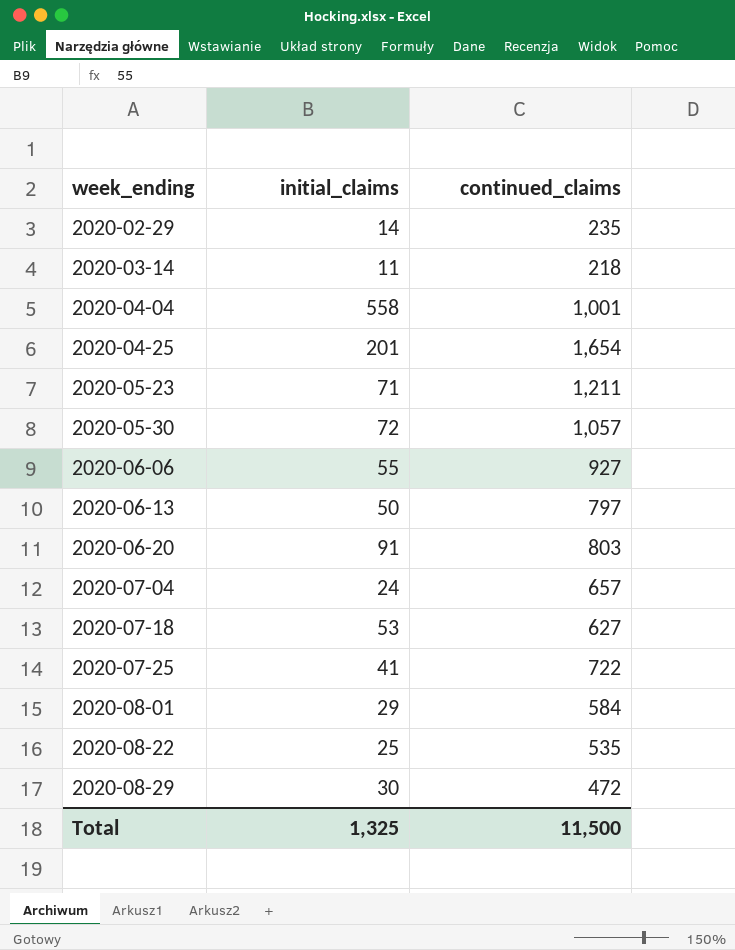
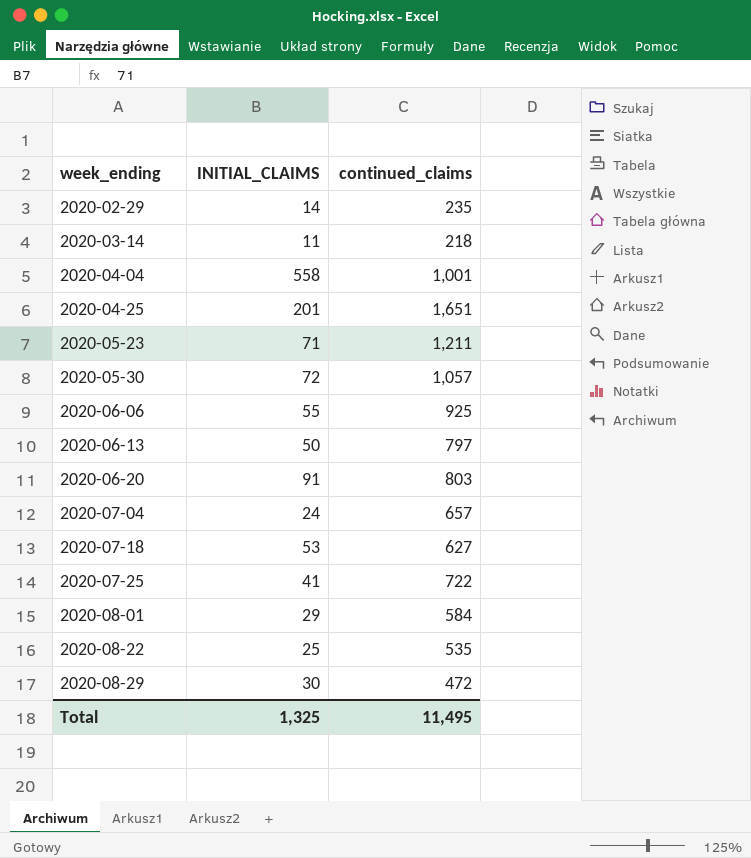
column name: initial_claims -> INITIAL_CLAIMS
2020-04-25 | continued_claims: 1,654 -> 1,651
2020-06-06 | continued_claims: 927 -> 925
Total | continued_claims: 11,500 -> 11,495

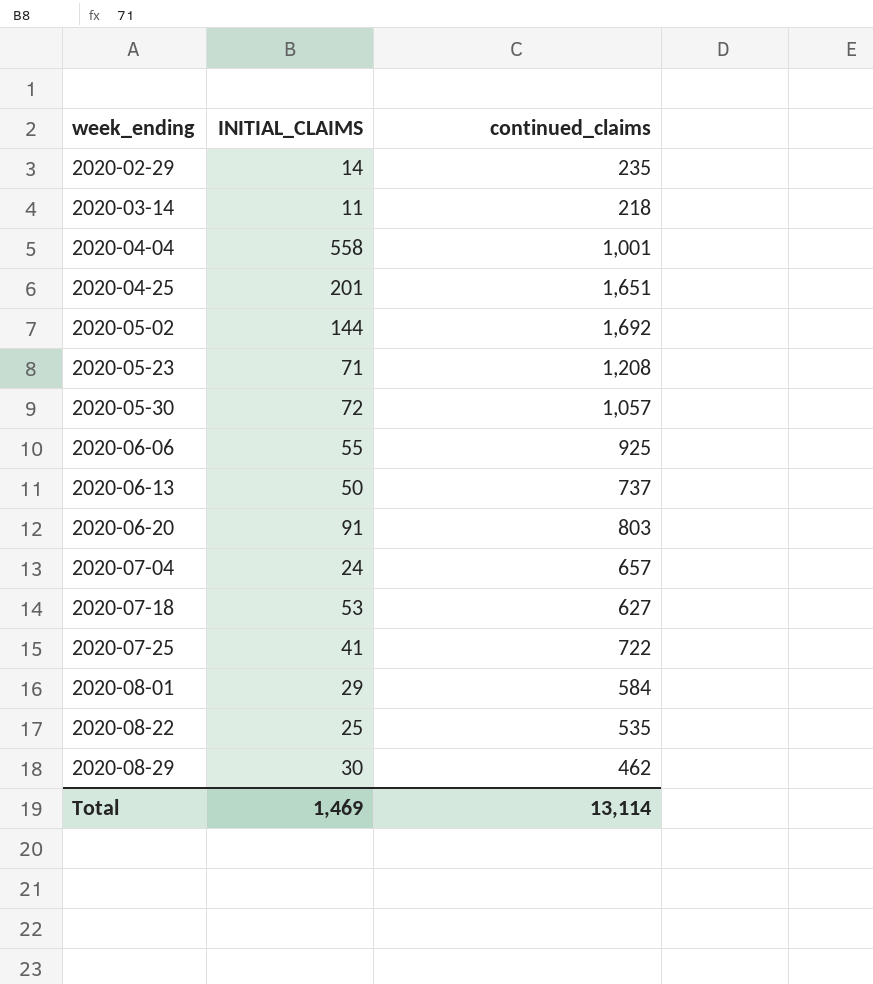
row 2020-05-02: none -> 144 | 1,692
2020-05-23 | continued_claims: 1,211 -> 1,208
2020-06-13 | continued_claims: 797 -> 737
2020-08-29 | continued_claims: 472 -> 462
Total | INITIAL_CLAIMS: 1,325 -> 1,469
Total | continued_claims: 11,495 -> 13,114

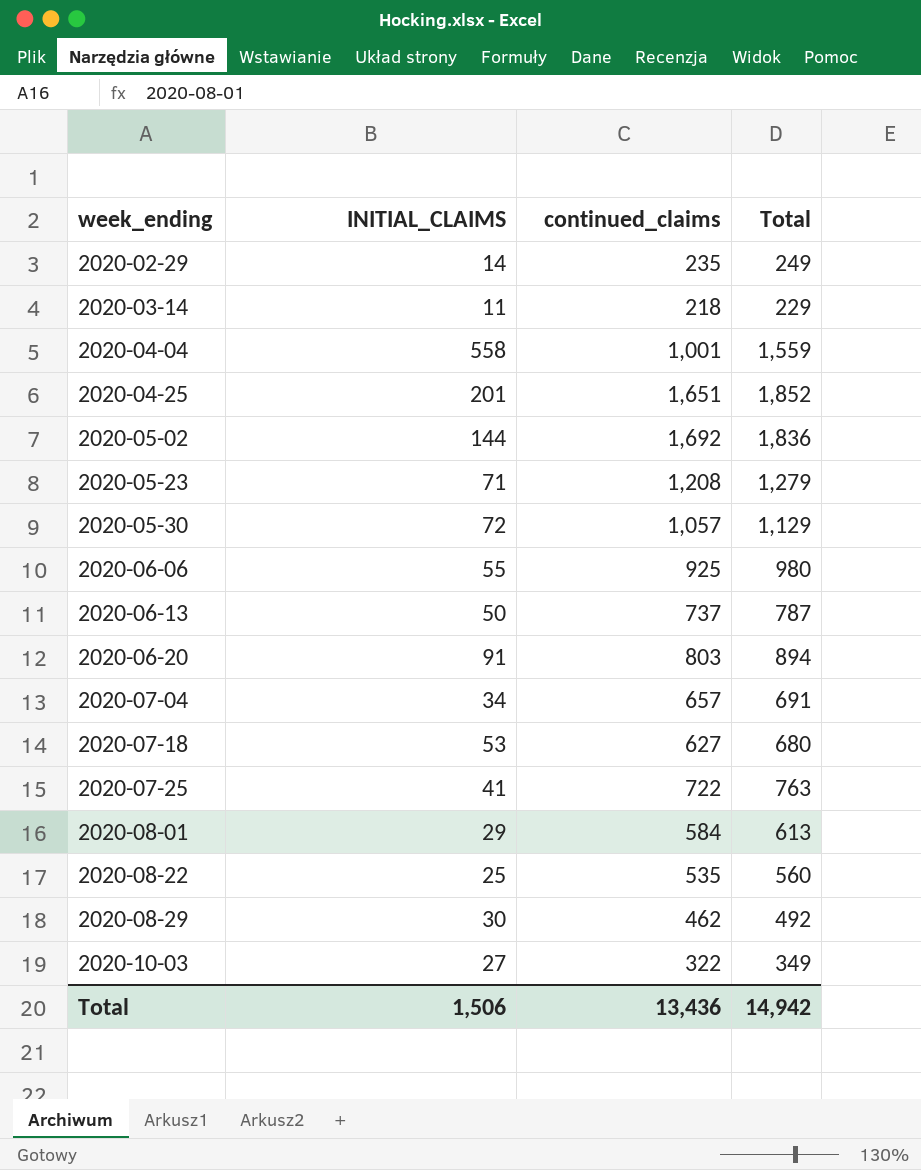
column Total | formula: none -> [INITIAL_CLAIMS] + [continued_claims]
2020-07-04 | INITIAL_CLAIMS: 24 -> 34
row 2020-10-03: none -> 27 | 322 | 349
Total | INITIAL_CLAIMS: 1,469 -> 1,506
Total | continued_claims: 13,114 -> 13,436

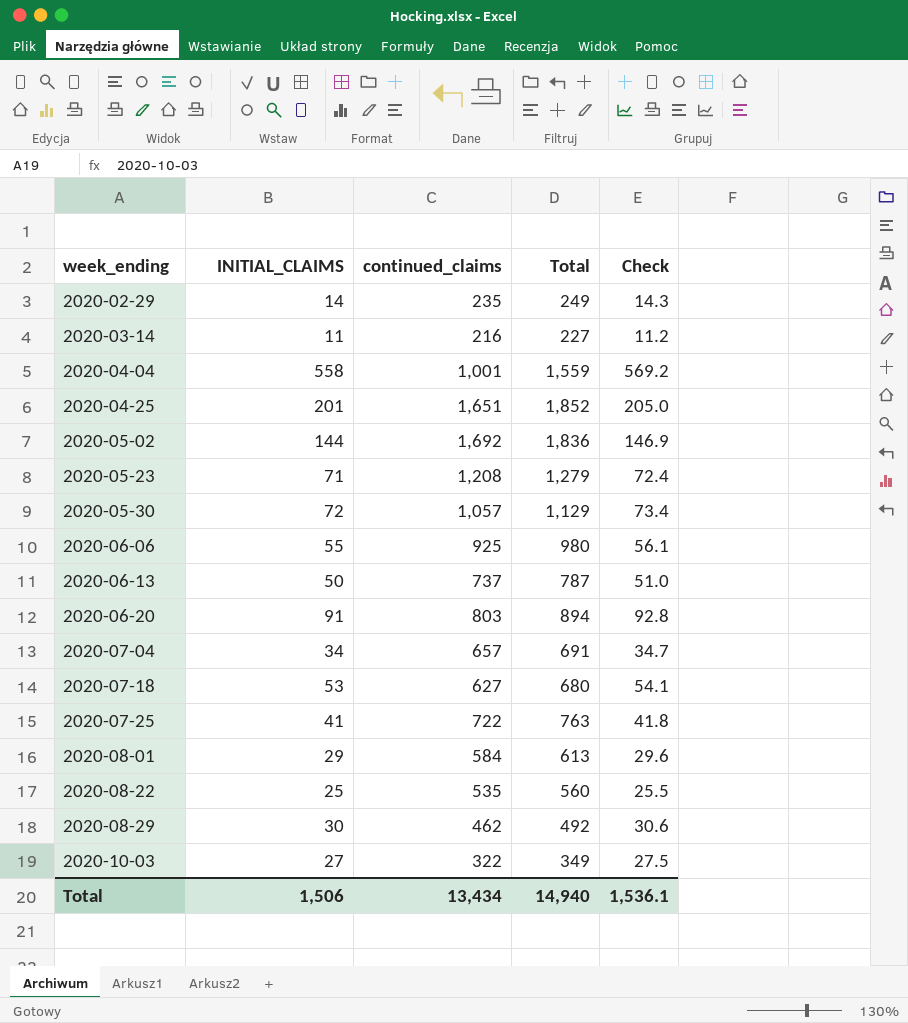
column Check | formula: none -> [INITIAL_CLAIMS] * 1.02
2020-03-14 | continued_claims: 218 -> 216
2020-03-14 | Total: 229 -> 227
Total | continued_claims: 13,436 -> 13,434
Total | Total: 14,942 -> 14,940

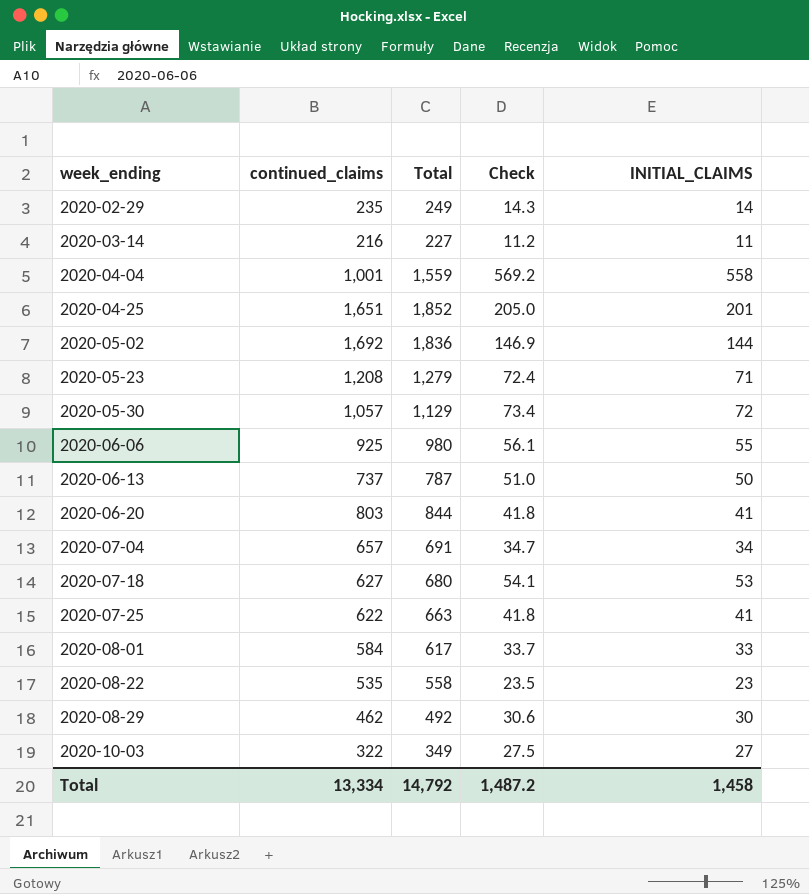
column INITIAL_CLAIMS | position: 2 -> 5
2020-06-20 | Total: 894 -> 844
2020-06-20 | Check: 92.8 -> 41.8
2020-06-20 | INITIAL_CLAIMS: 91 -> 41
2020-07-25 | continued_claims: 722 -> 622
2020-07-25 | Total: 763 -> 663
2020-08-01 | Total: 613 -> 617
2020-08-01 | Check: 29.6 -> 33.7
2020-08-01 | INITIAL_CLAIMS: 29 -> 33
2020-08-22 | Total: 560 -> 558
2020-08-22 | Check: 25.5 -> 23.5
2020-08-22 | INITIAL_CLAIMS: 25 -> 23
Total | continued_claims: 13,434 -> 13,334
Total | Total: 14,940 -> 14,792
Total | Check: 1,536.1 -> 1,487.2
Total | INITIAL_CLAIMS: 1,506 -> 1,458

